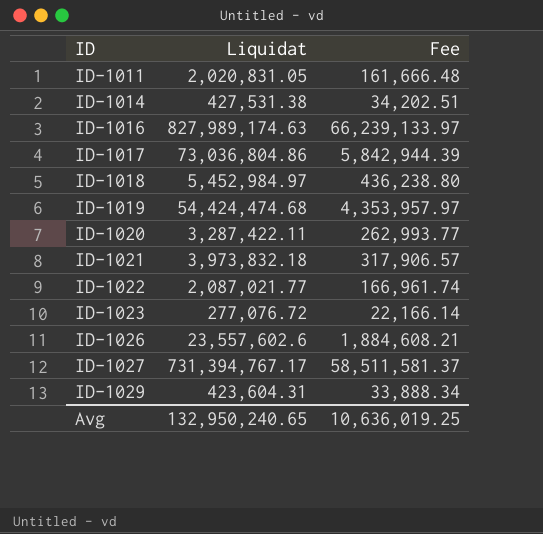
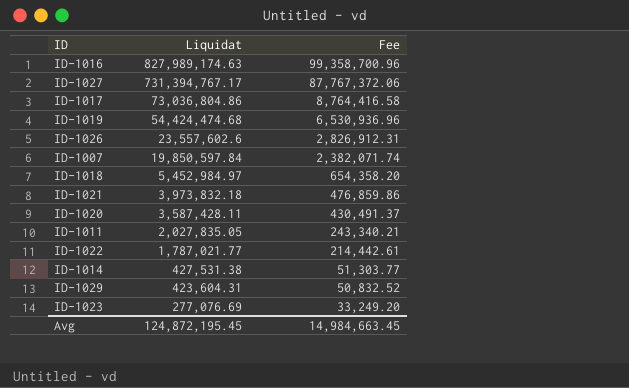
row order: ID ascending -> Liquidat descending
column Fee | formula: [Liquidat] * 0.08 -> [Liquidat] * 0.12
row ID-1007: none -> 19,850,597.84 | 2,382,071.74
ID-1020 | Liquidat: 3,287,422.11 -> 3,587,428.11
ID-1011 | Liquidat: 2,020,831.05 -> 2,027,835.05
ID-1022 | Liquidat: 2,087,021.77 -> 1,787,021.77
ID-1023 | Liquidat: 277,076.72 -> 277,076.69
Avg | Liquidat: 132,950,240.65 -> 124,872,195.45
Avg | Fee: 10,636,019.25 -> 14,984,663.45

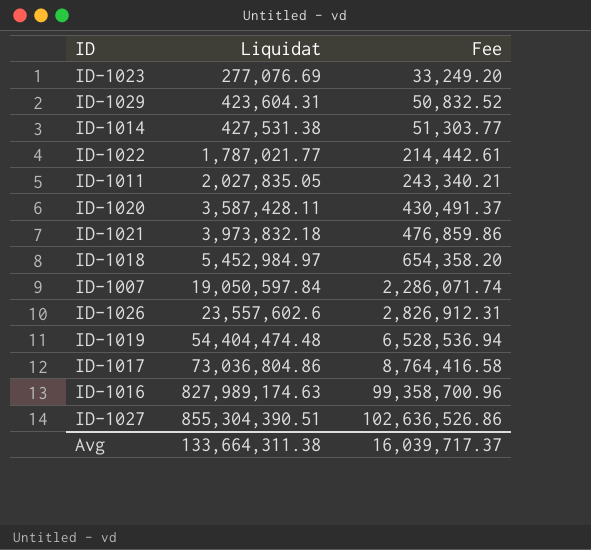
row order: Liquidat descending -> Liquidat ascending
ID-1007 | Liquidat: 19,850,597.84 -> 19,050,597.84
ID-1007 | Fee: 2,382,071.74 -> 2,286,071.74
ID-1019 | Liquidat: 54,424,474.68 -> 54,404,474.48
ID-1019 | Fee: 6,530,936.96 -> 6,528,536.94
ID-1027 | Liquidat: 731,394,767.17 -> 855,304,390.51
ID-1027 | Fee: 87,767,372.06 -> 102,636,526.86
Avg | Liquidat: 124,872,195.45 -> 133,664,311.38
Avg | Fee: 14,984,663.45 -> 16,039,717.37

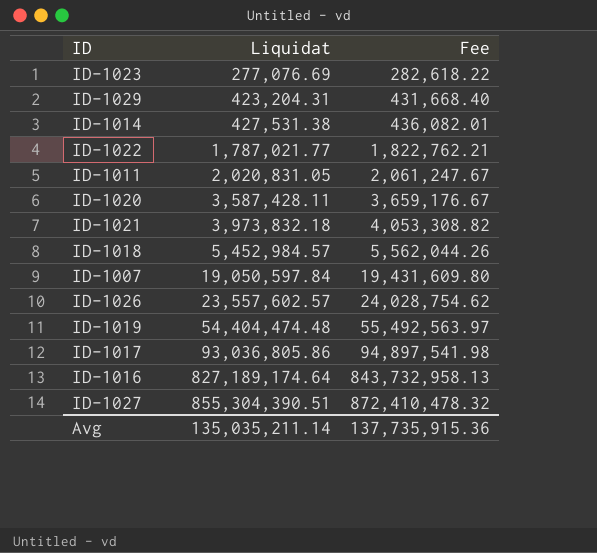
column Fee | formula: [Liquidat] * 0.12 -> [Liquidat] * 1.02
ID-1029 | Liquidat: 423,604.31 -> 423,204.31
ID-1011 | Liquidat: 2,027,835.05 -> 2,020,831.05
ID-1018 | Liquidat: 5,452,984.97 -> 5,452,984.57
ID-1026 | Liquidat: 23,557,602.6 -> 23,557,602.57
ID-1017 | Liquidat: 73,036,804.86 -> 93,036,805.86
ID-1016 | Liquidat: 827,989,174.63 -> 827,189,174.64
Avg | Liquidat: 133,664,311.38 -> 135,035,211.14
Avg | Fee: 16,039,717.37 -> 137,735,915.36

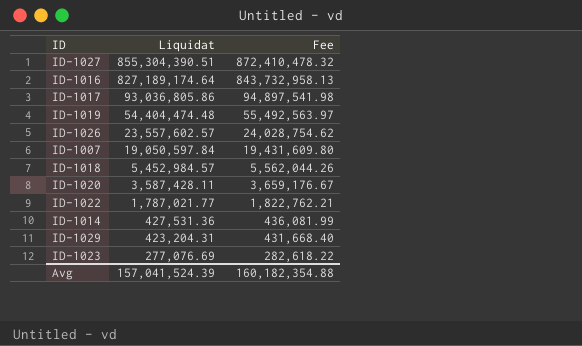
row order: Liquidat ascending -> Liquidat descending
row ID-1011: 2,020,831.05 | 2,061,247.67 -> none
row ID-1021: 3,973,832.18 | 4,053,308.82 -> none
ID-1014 | Liquidat: 427,531.38 -> 427,531.36
ID-1014 | Fee: 436,082.01 -> 436,081.99
Avg | Liquidat: 135,035,211.14 -> 157,041,524.39
Avg | Fee: 137,735,915.36 -> 160,182,354.88

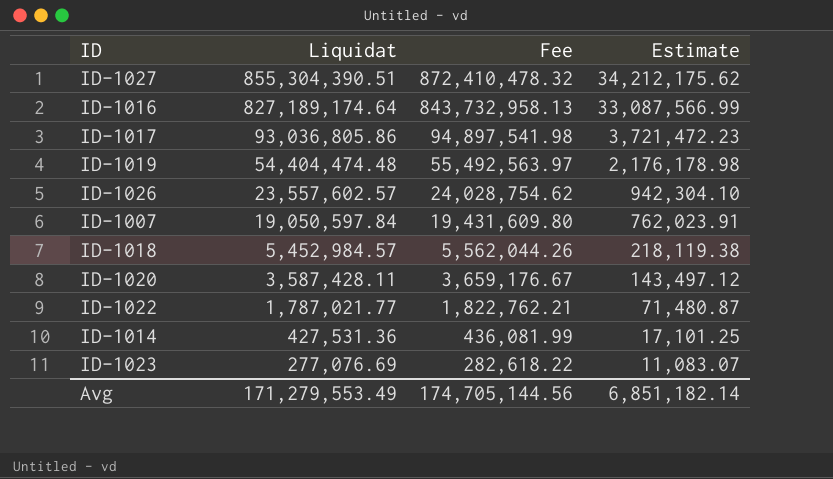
column Estimate | formula: none -> [Liquidat] * 0.04
row ID-1029: 423,204.31 | 431,668.40 -> none
Avg | Liquidat: 157,041,524.39 -> 171,279,553.49
Avg | Fee: 160,182,354.88 -> 174,705,144.56

